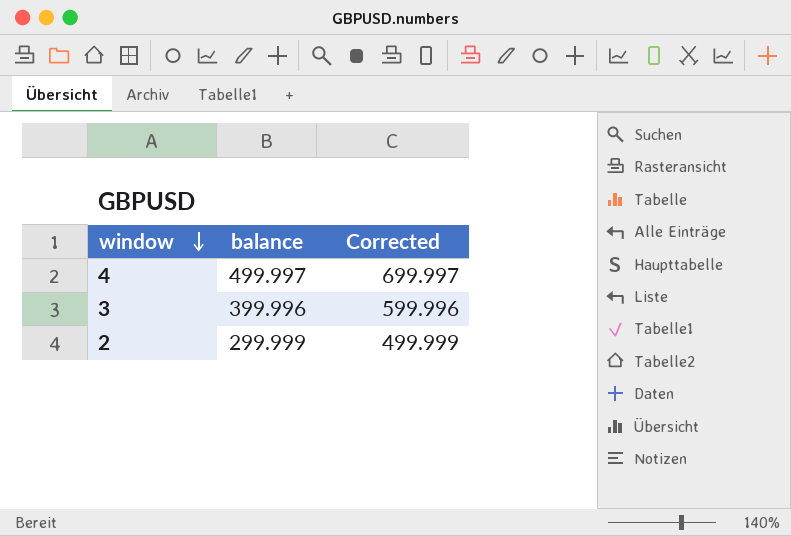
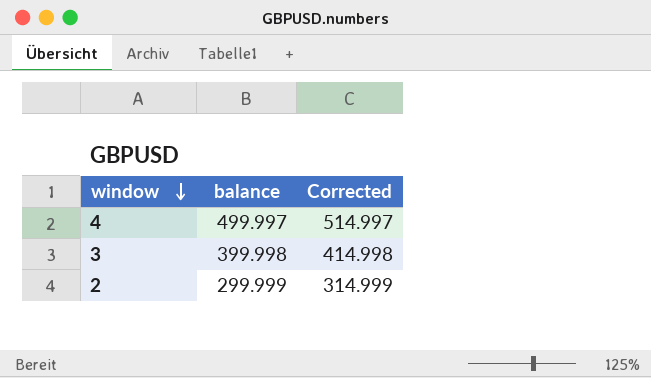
column Corrected | formula: [balance] + 200 -> [balance] + 15
3 | balance: 399.996 -> 399.998

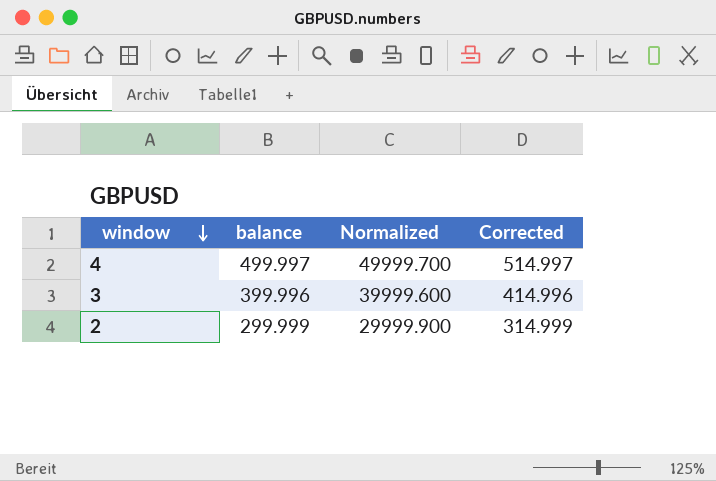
column Normalized | formula: none -> [balance] * 100
3 | balance: 399.998 -> 399.996
3 | Corrected: 414.998 -> 414.996

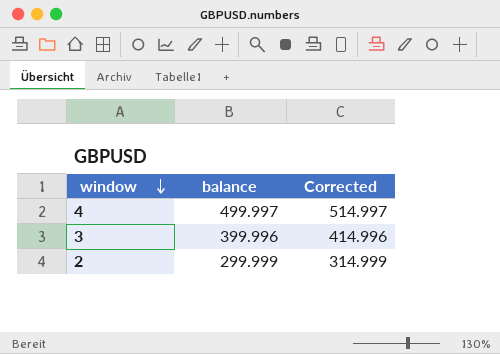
column Normalized | formula: [balance] * 100 -> none

